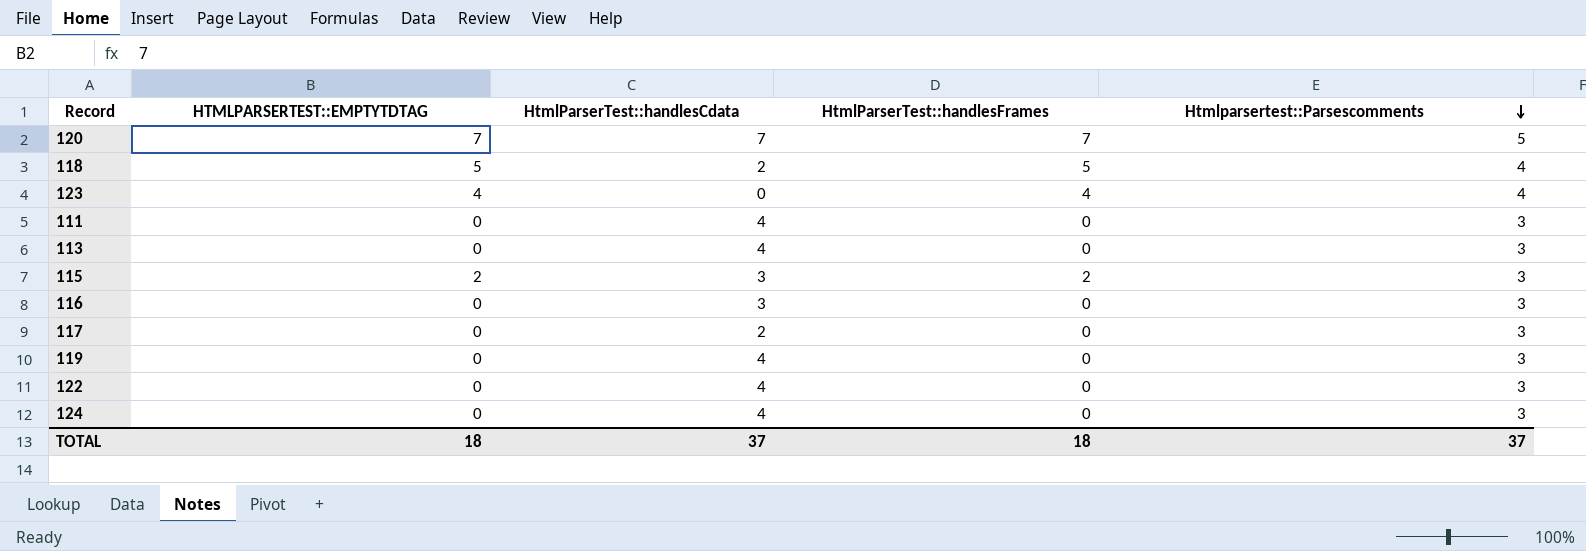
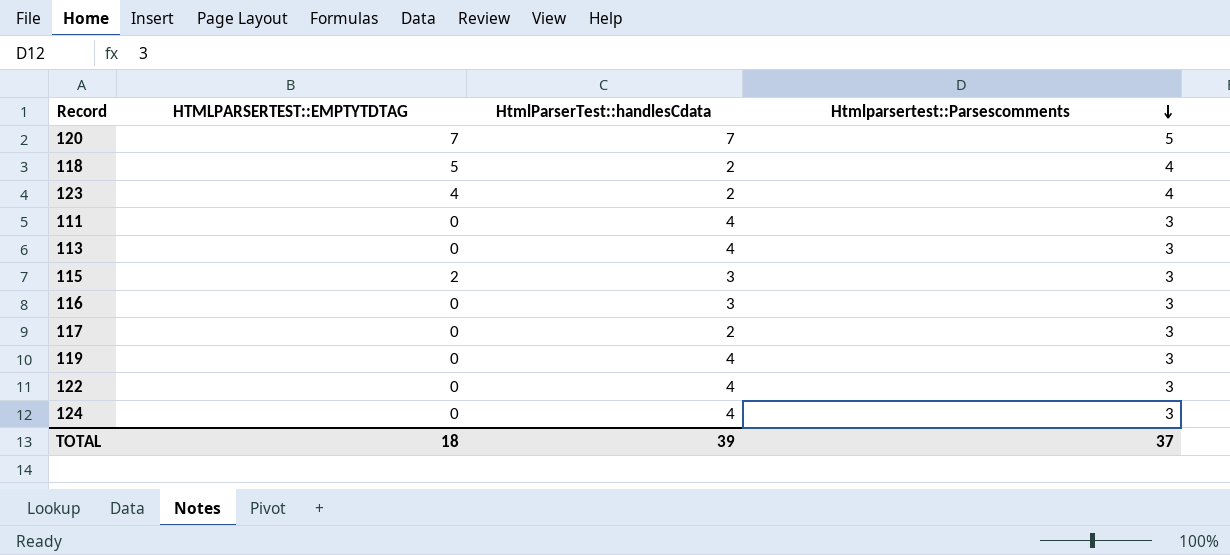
column HtmlParserTest::handlesFrames | position: 4 -> none
123 | HtmlParserTest::handlesCdata: 0 -> 2
TOTAL | HtmlParserTest::handlesCdata: 37 -> 39

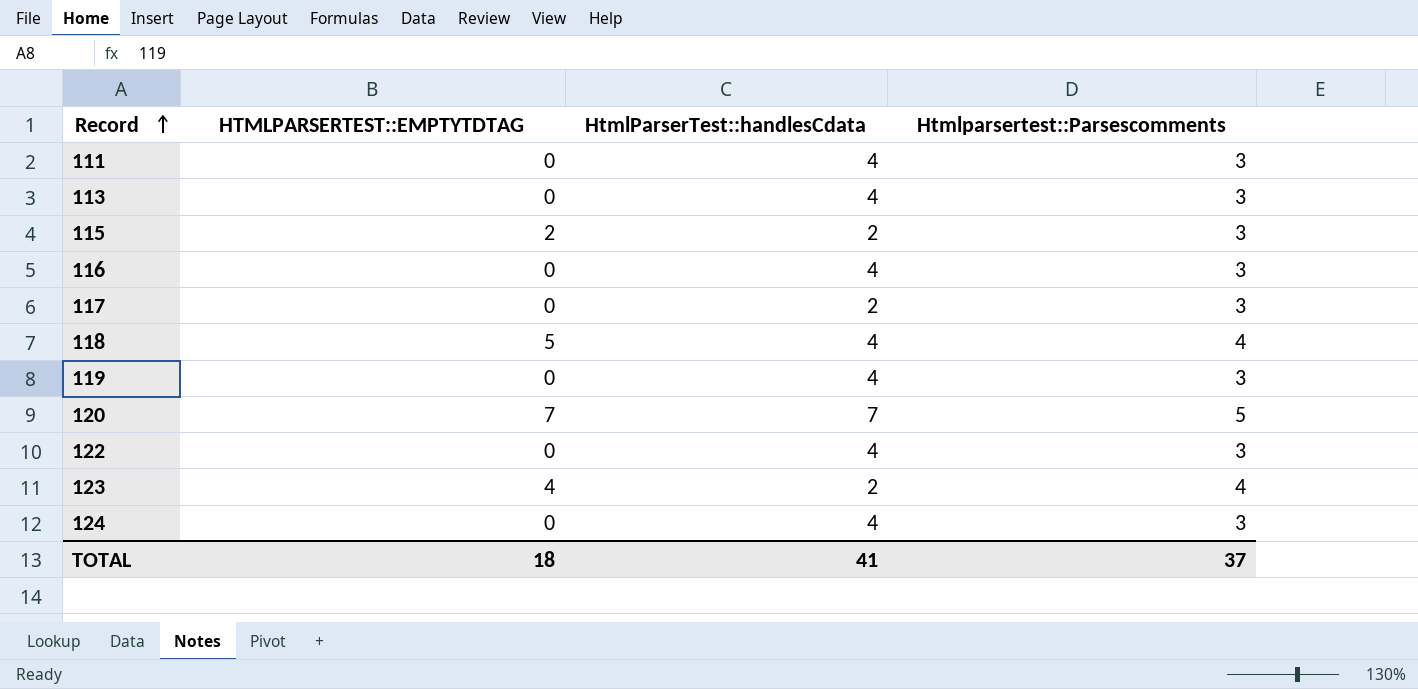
row order: Htmlparsertest::Parsescomments descending -> Record ascending
115 | HtmlParserTest::handlesCdata: 3 -> 2
116 | HtmlParserTest::handlesCdata: 3 -> 4
118 | HtmlParserTest::handlesCdata: 2 -> 4
TOTAL | HtmlParserTest::handlesCdata: 39 -> 41

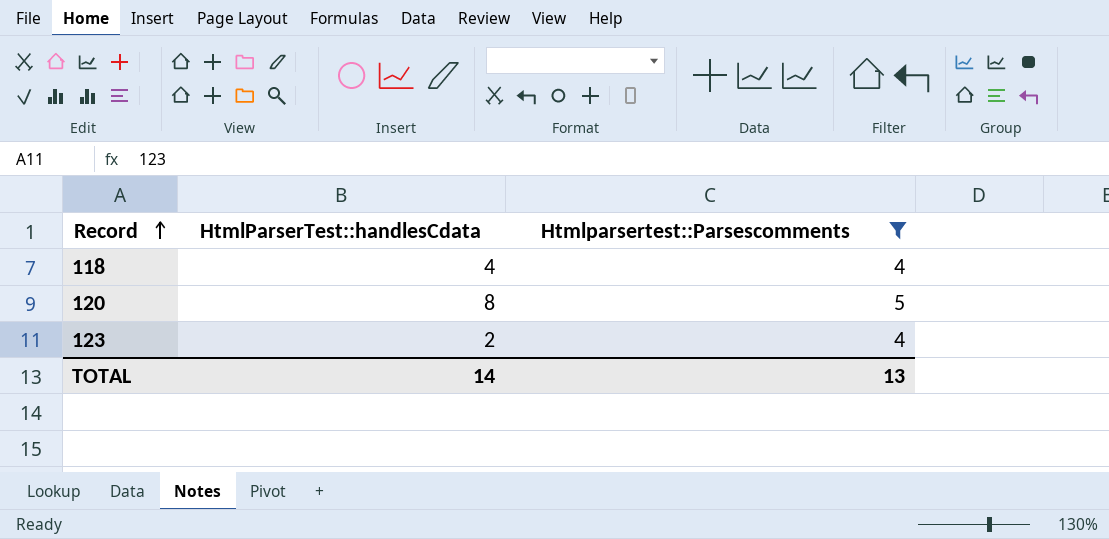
filter: none -> Htmlparsertest::Parsescomments != 3
column HTMLPARSERTEST::EMPTYTDTAG | position: 2 -> none
120 | HtmlParserTest::handlesCdata: 7 -> 8
TOTAL | HtmlParserTest::handlesCdata: 41 -> 14
TOTAL | Htmlparsertest::Parsescomments: 37 -> 13

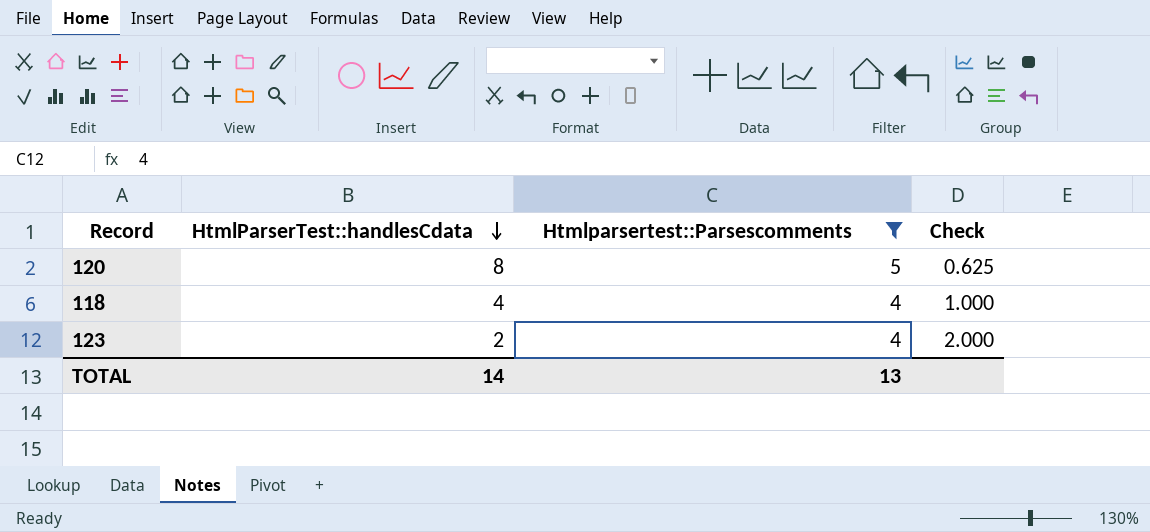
row order: Record ascending -> HtmlParserTest::handlesCdata descending
column Check | formula: none -> [Htmlparsertest::Parsescomments] / [HtmlParserTest::handlesCdata]

